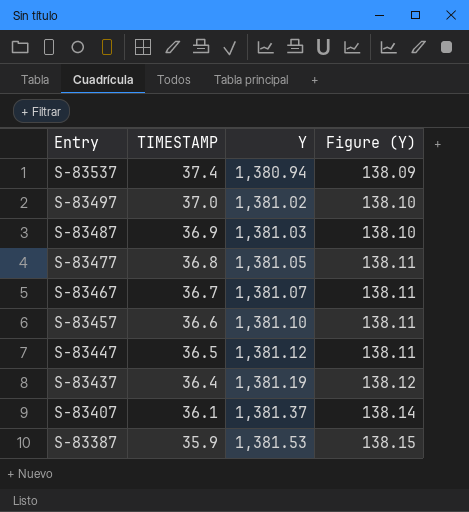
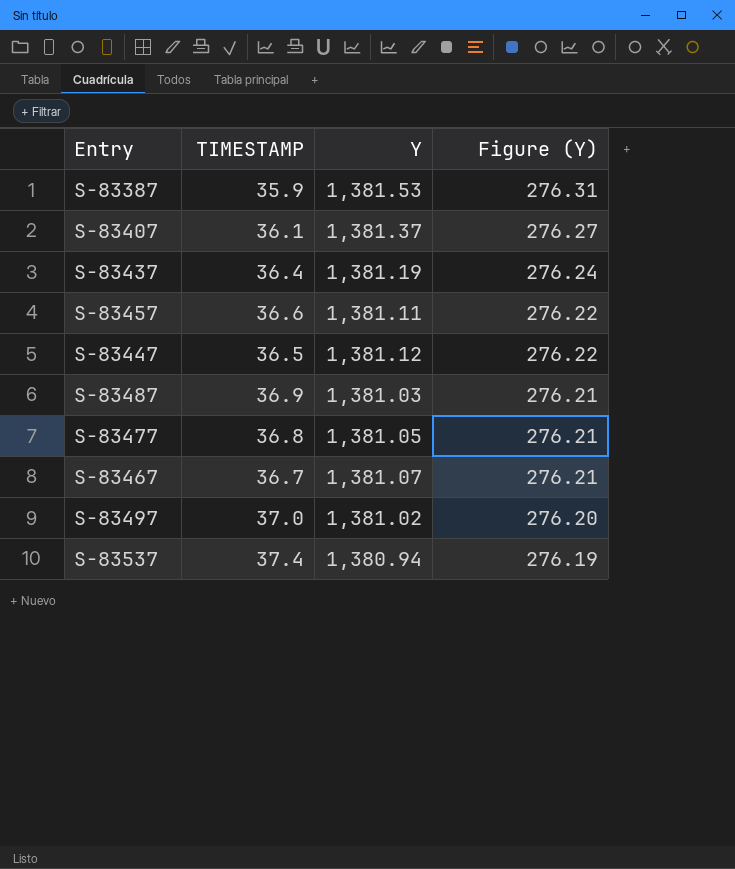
row order: Entry descending -> Figure (Y) descending
column Figure (Y) | formula: [Y] * 0.1 -> [Y] * 0.2
S-83457 | Y: 1,381.10 -> 1,381.11

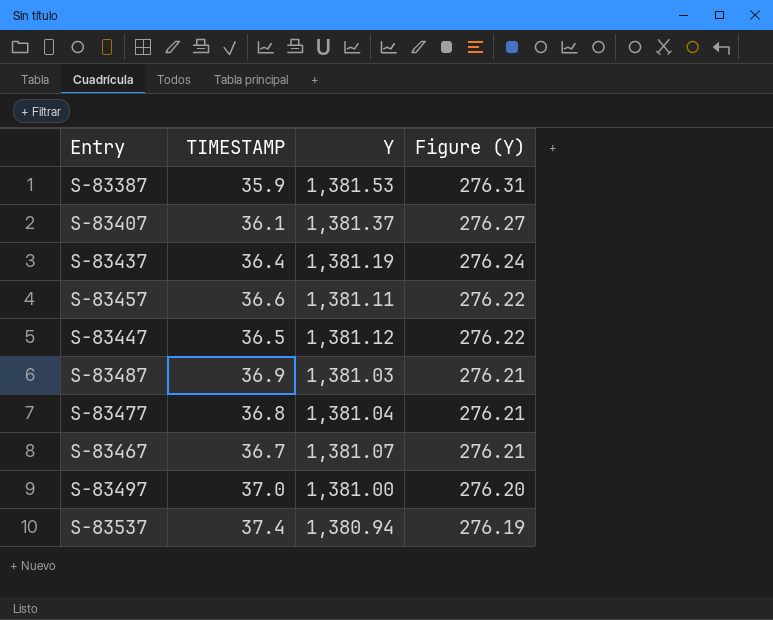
S-83477 | Y: 1,381.05 -> 1,381.04
S-83497 | Y: 1,381.02 -> 1,381.00

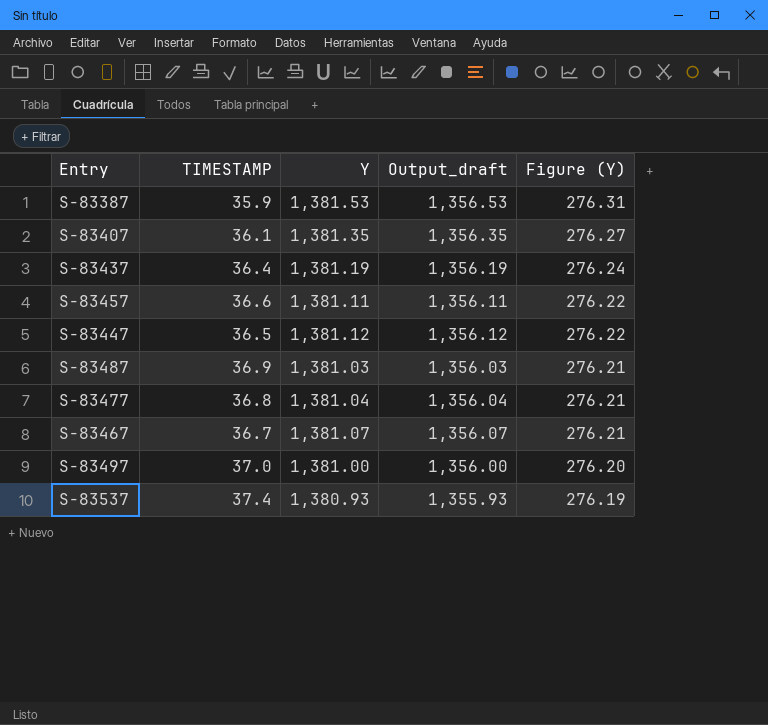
column Output_draft | formula: none -> [Y] - 25
S-83407 | Y: 1,381.37 -> 1,381.35
S-83537 | Y: 1,380.94 -> 1,380.93

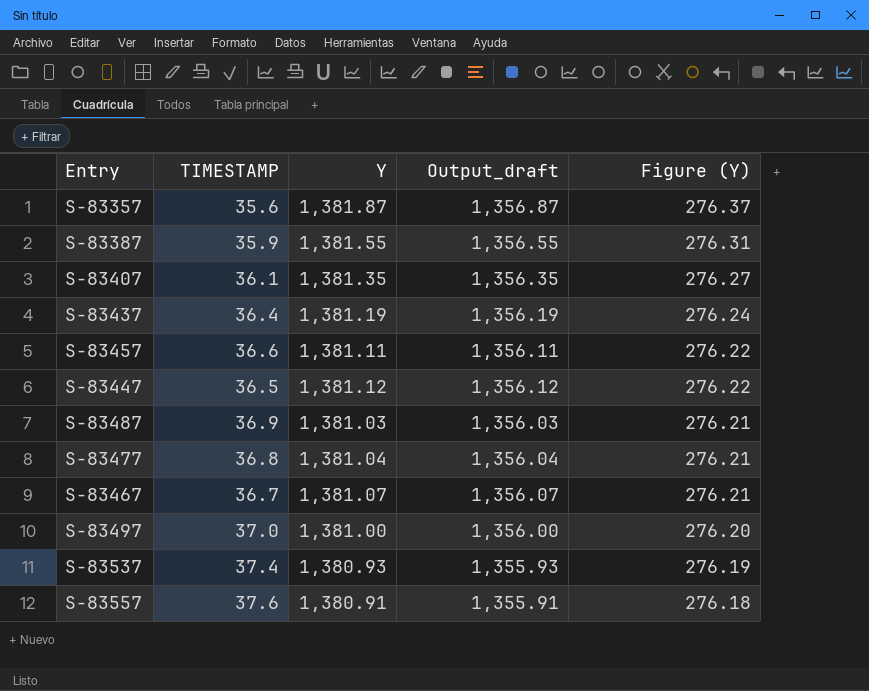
row S-83357: none -> 35.6 | 1,381.87 | 1,356.87 | 276.37
S-83387 | Y: 1,381.53 -> 1,381.55
S-83387 | Output_draft: 1,356.53 -> 1,356.55
row S-83557: none -> 37.6 | 1,380.91 | 1,355.91 | 276.18

